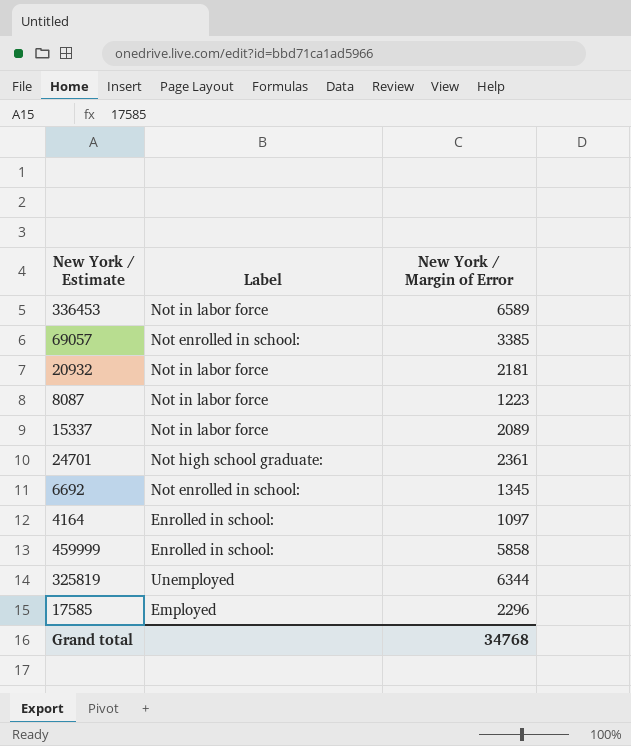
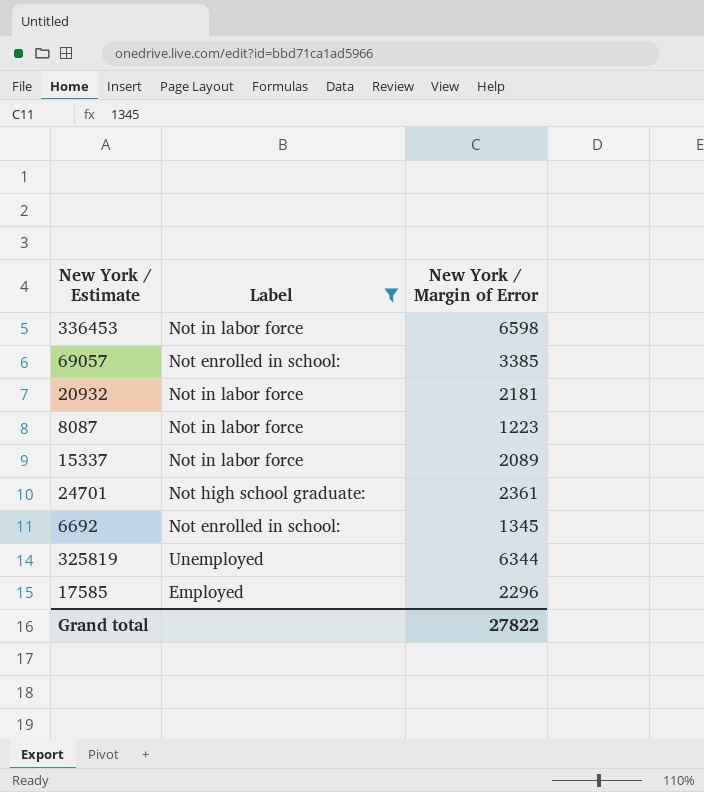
filter: none -> Label != Enrolled in school:
336453 | New York / Margin of Error: 6589 -> 6598
Grand total | New York / Margin of Error: 34768 -> 27822

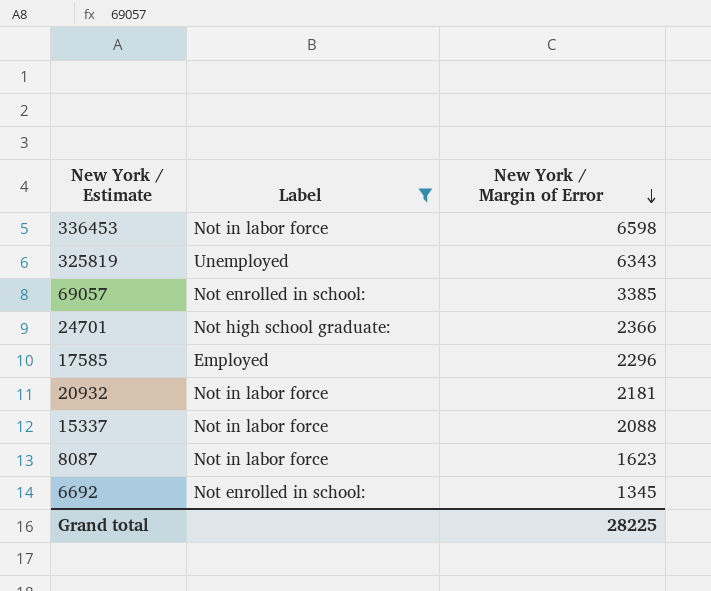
row order: none -> New York / Margin of Error descending
325819 | New York / Margin of Error: 6344 -> 6343
24701 | New York / Margin of Error: 2361 -> 2366
15337 | New York / Margin of Error: 2089 -> 2088
8087 | New York / Margin of Error: 1223 -> 1623
Grand total | New York / Margin of Error: 27822 -> 28225

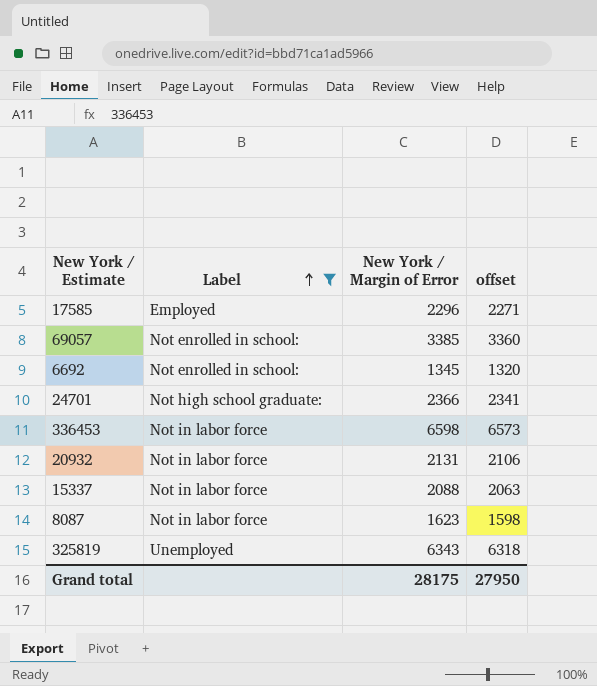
row order: New York / Margin of Error descending -> Label ascending
column offset | formula: none -> [New York / Margin of Error] - 25
20932 | New York / Margin of Error: 2181 -> 2131
Grand total | New York / Margin of Error: 28225 -> 28175

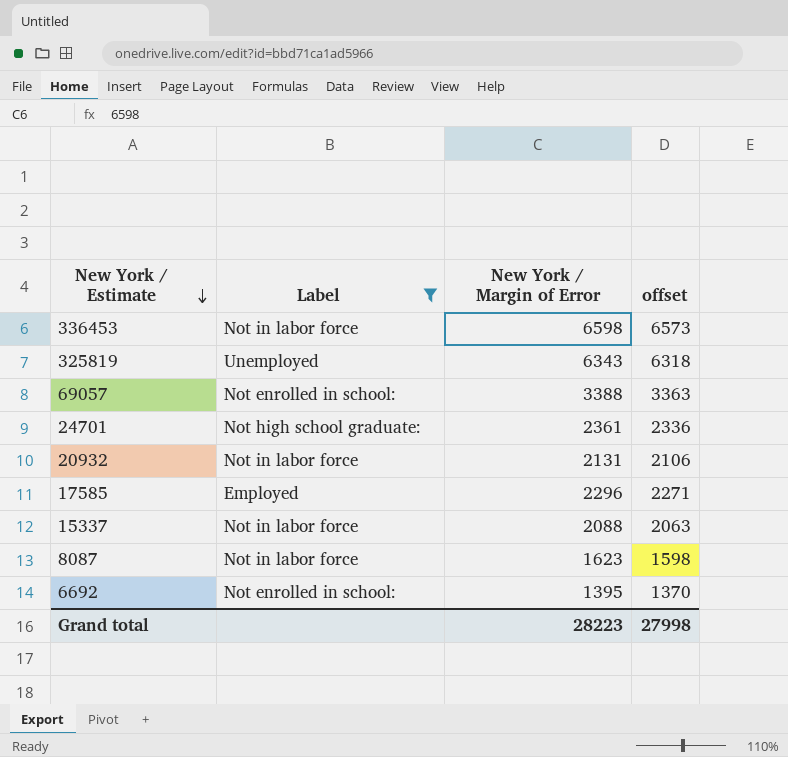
row order: Label ascending -> New York / Estimate descending
69057 | New York / Margin of Error: 3385 -> 3388
69057 | offset: 3360 -> 3363
24701 | New York / Margin of Error: 2366 -> 2361
24701 | offset: 2341 -> 2336
6692 | New York / Margin of Error: 1345 -> 1395
6692 | offset: 1320 -> 1370
Grand total | New York / Margin of Error: 28175 -> 28223
Grand total | offset: 27950 -> 27998

